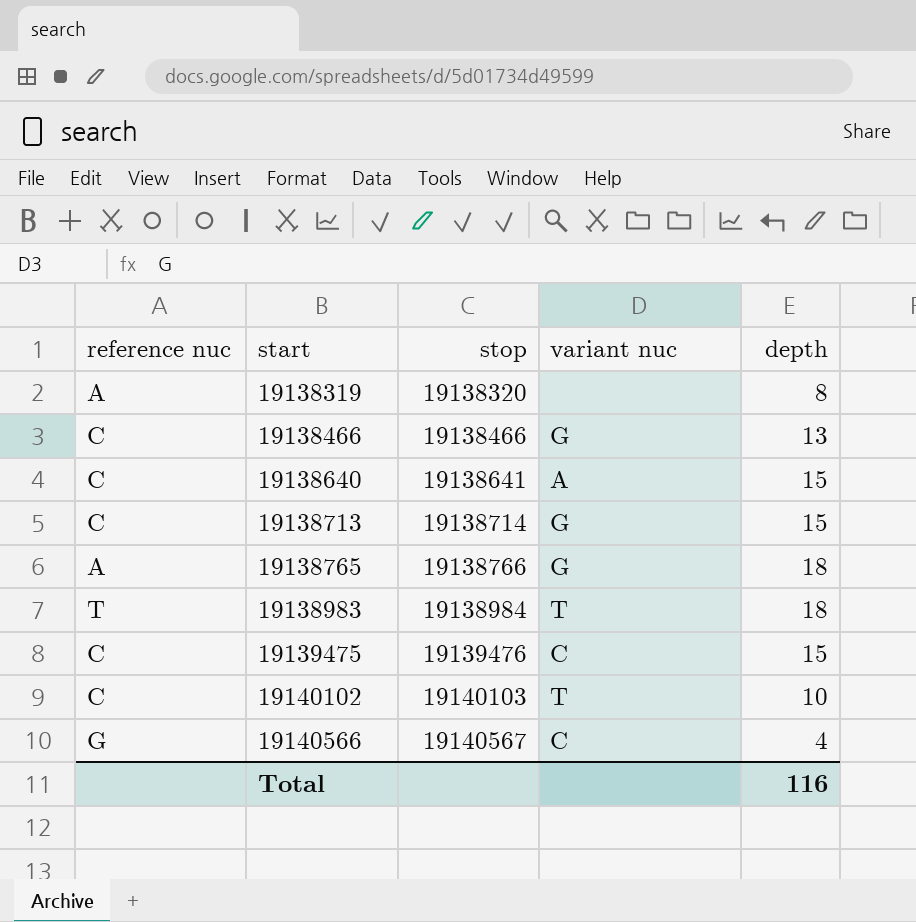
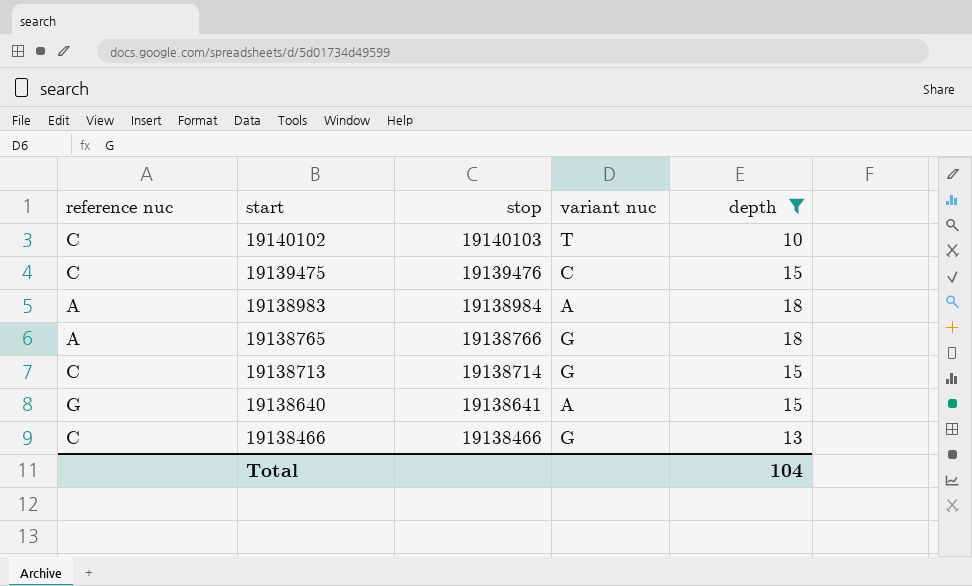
filter: none -> depth >= 10
row order: start ascending -> start descending
19138983 | reference nuc: T -> A
19138983 | variant nuc: T -> A
19138640 | reference nuc: C -> G
Total | depth: 116 -> 104

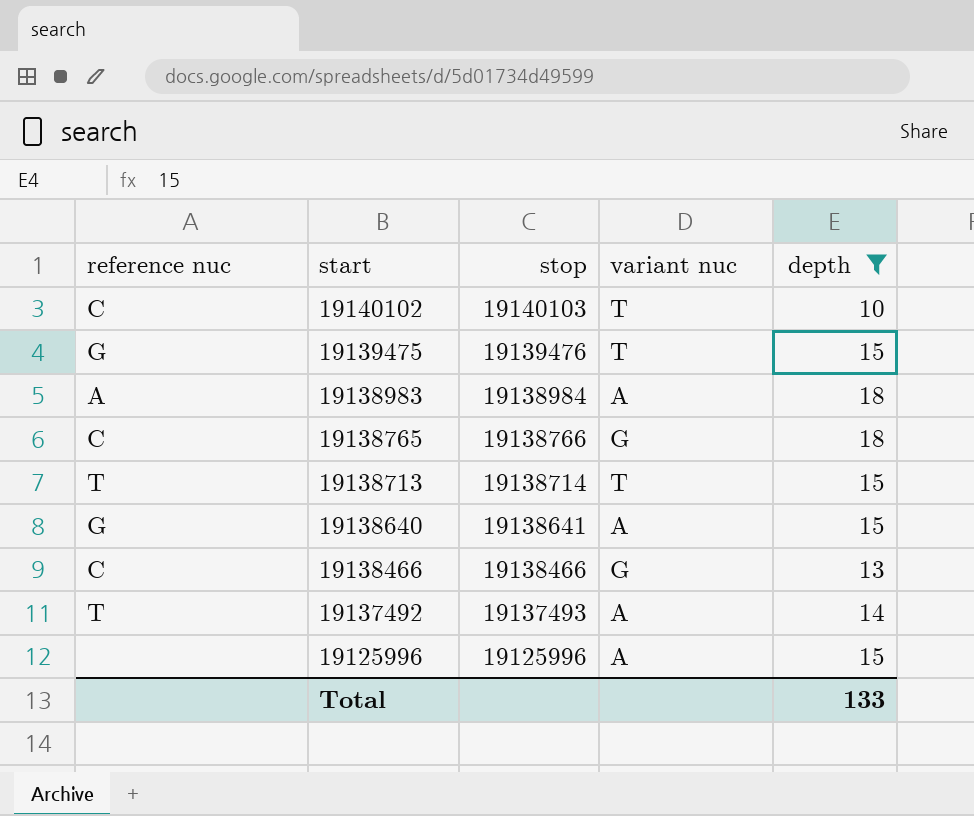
19139475 | reference nuc: C -> G
19139475 | variant nuc: C -> T
19138765 | reference nuc: A -> C
19138713 | reference nuc: C -> T
19138713 | variant nuc: G -> T
row 19137492: none -> T | 19137493 | A | 14
row 19125996: none -> none | 19125996 | A | 15
Total | depth: 104 -> 133

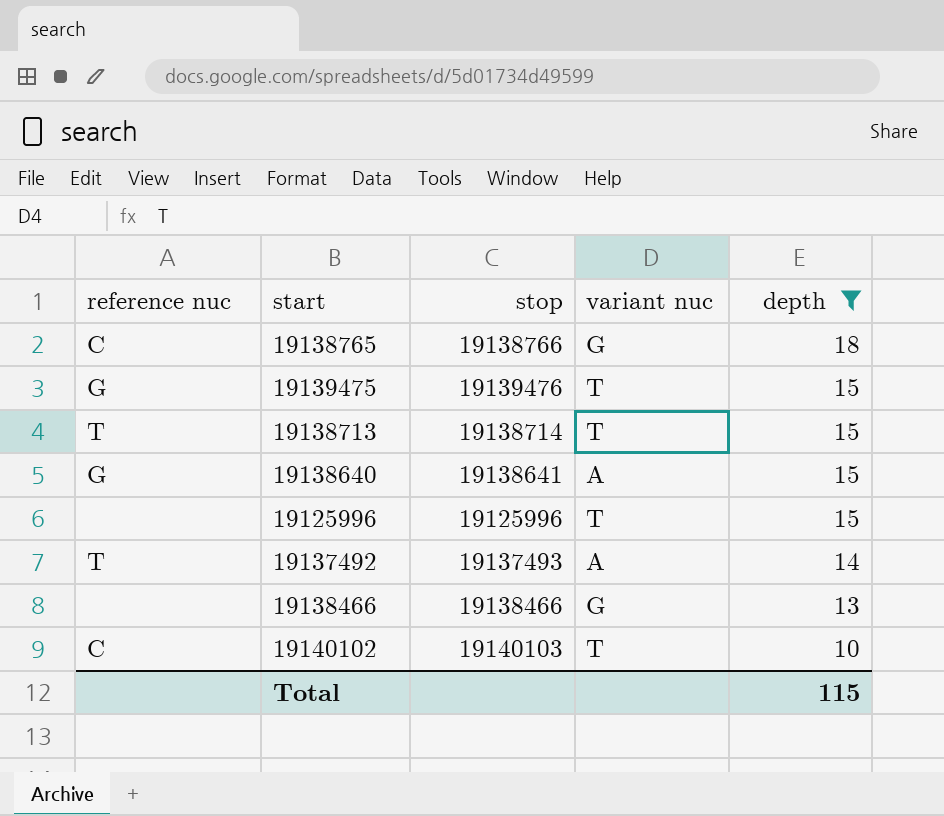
row order: start descending -> depth descending
row 19138983: A | 19138984 | A | 18 -> none
19125996 | variant nuc: A -> T
19138466 | reference nuc: C -> none
Total | depth: 133 -> 115

